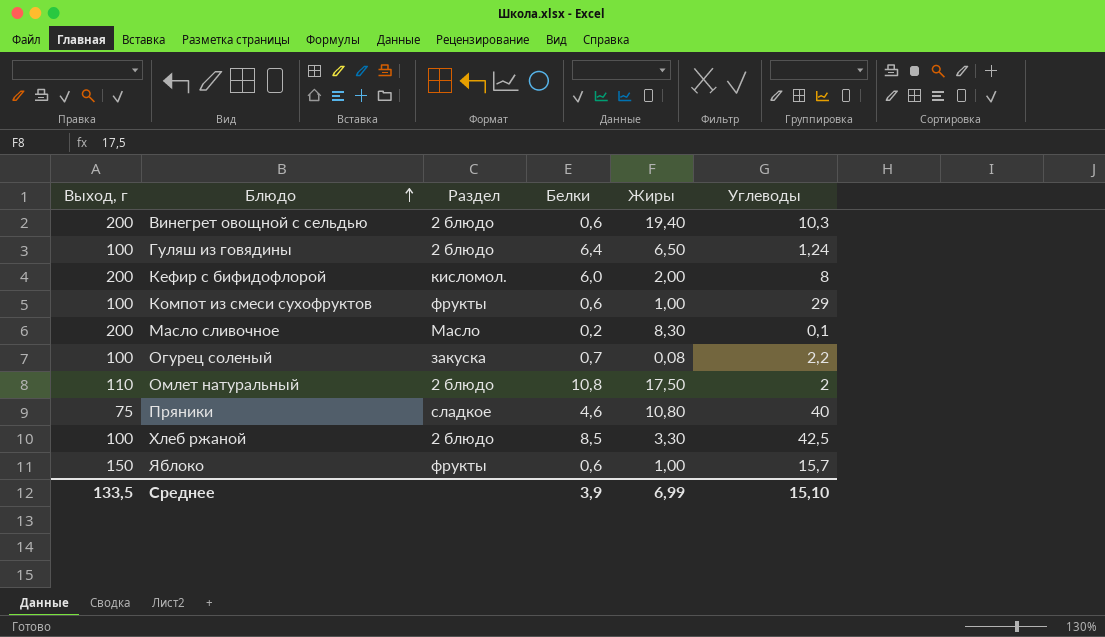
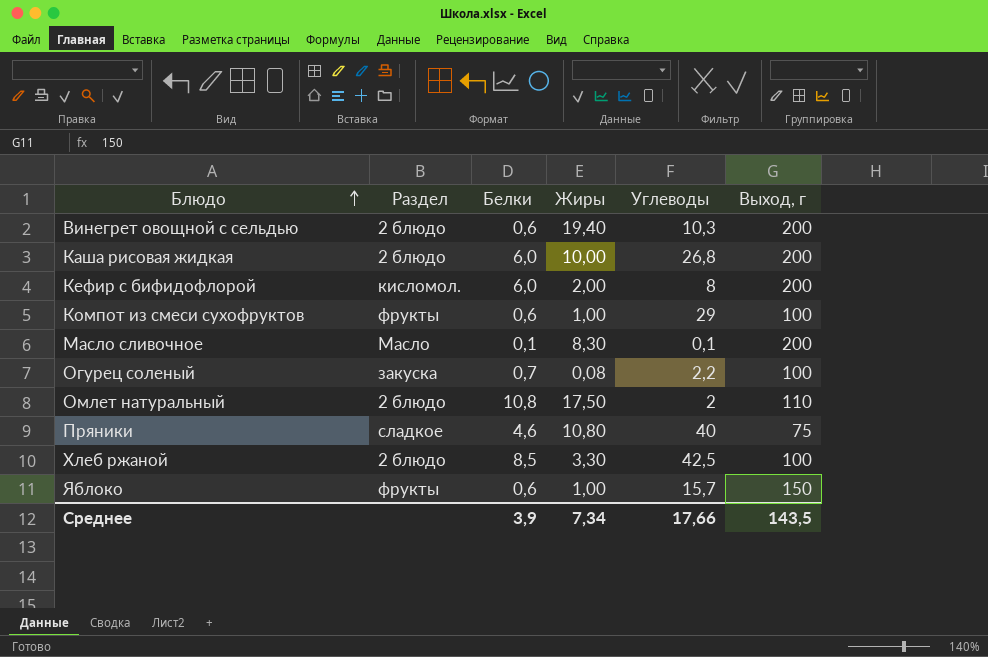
column Выход, г | position: 1 -> 6
row Гуляш из говядины: 100 | 2 блюдо | 6,4 | 6,50 | 1,24 -> none
row Каша рисовая жидкая: none -> 2 блюдо | 6,0 | 10,00 | 26,8 | 200
Масло сливочное | Белки: 0,2 -> 0,1
Среднее | Жиры: 6,99 -> 7,34
Среднее | Углеводы: 15,10 -> 17,66
Среднее | Выход, г: 133,5 -> 143,5

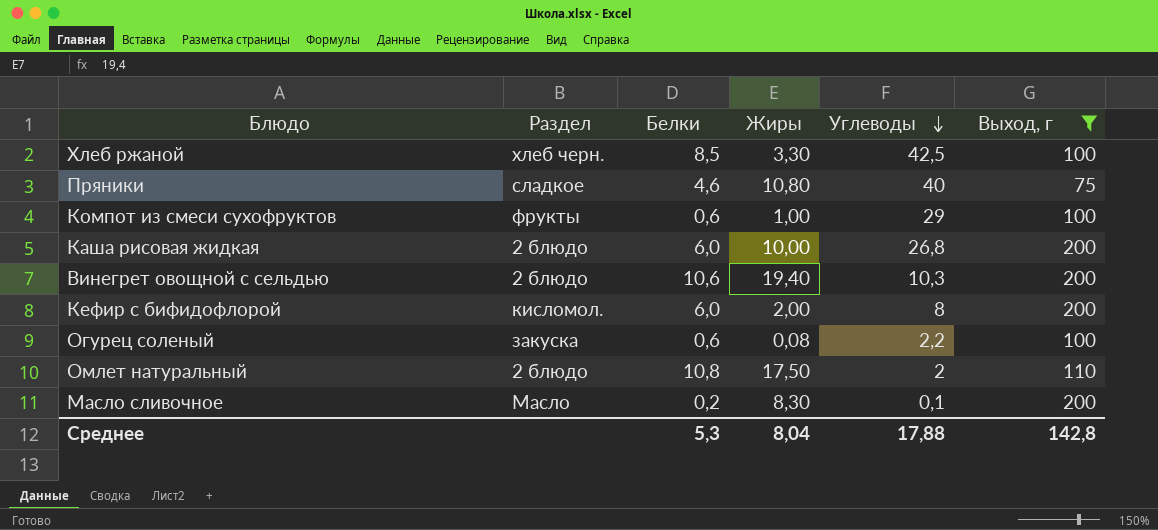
filter: none -> Выход, г != 150
row order: Блюдо ascending -> Углеводы descending
Хлеб ржаной | Раздел: 2 блюдо -> хлеб черн.
Винегрет овощной с сельдью | Белки: 0,6 -> 10,6
Огурец соленый | Белки: 0,7 -> 0,6
Масло сливочное | Белки: 0,1 -> 0,2
Среднее | Белки: 3,9 -> 5,3
Среднее | Жиры: 7,34 -> 8,04
Среднее | Углеводы: 17,66 -> 17,88
Среднее | Выход, г: 143,5 -> 142,8

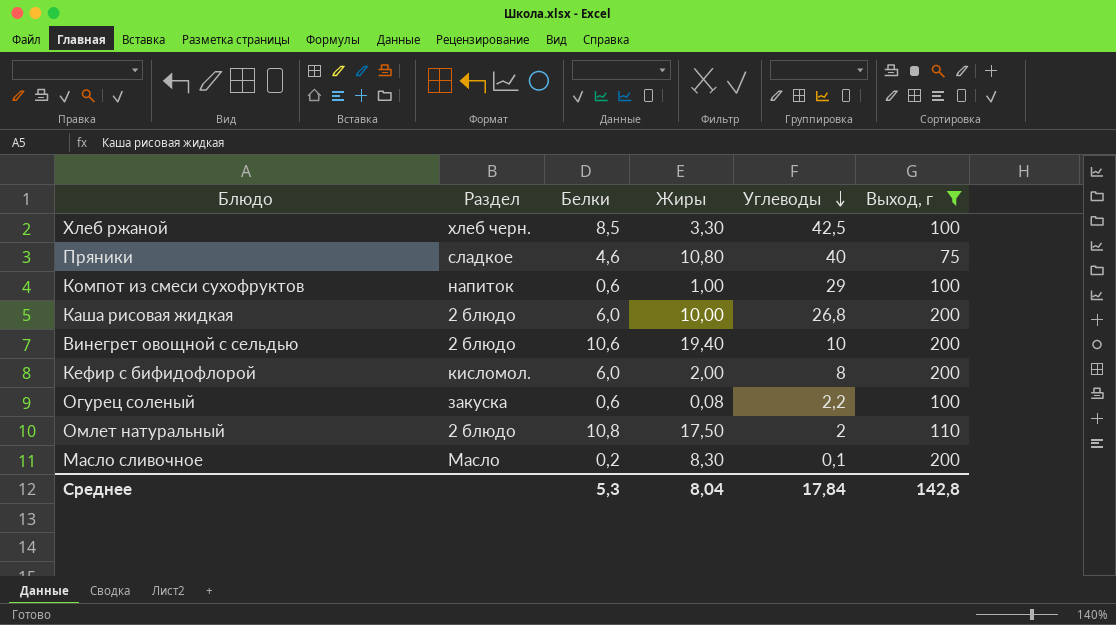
Компот из смеси сухофруктов | Раздел: фрукты -> напиток
Винегрет овощной с сельдью | Углеводы: 10,3 -> 10
Среднее | Углеводы: 17,88 -> 17,84

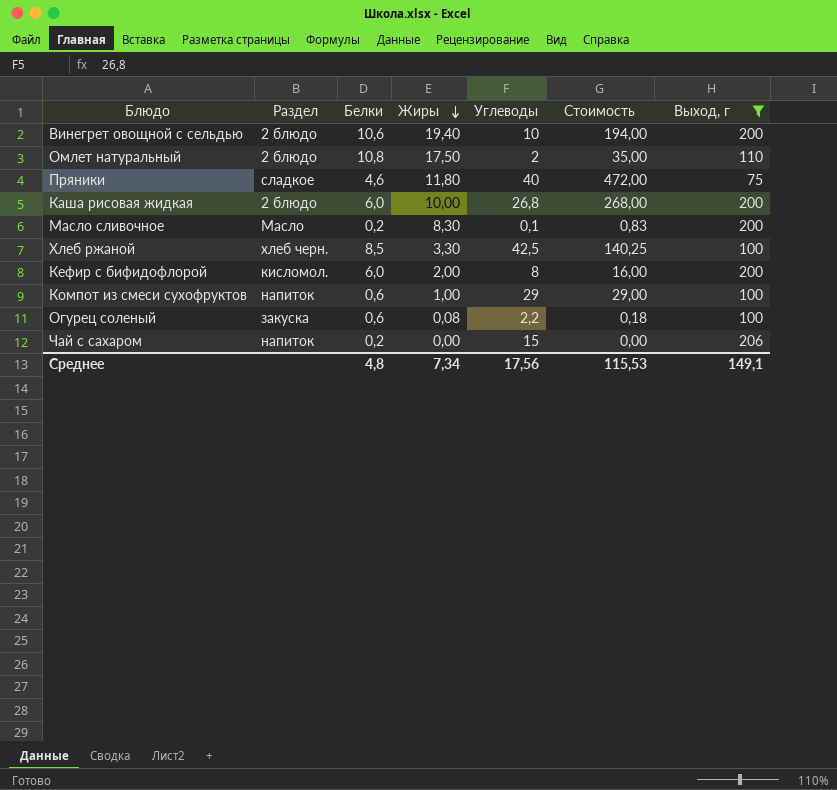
row order: Углеводы descending -> Жиры descending
column Стоимость | formula: none -> [Жиры] * [Углеводы]
Пряники | Жиры: 10,80 -> 11,80
row Чай с сахаром: none -> напиток | 0,2 | 0,00 | 15 | 0,00 | 206
Среднее | Белки: 5,3 -> 4,8
Среднее | Жиры: 8,04 -> 7,34
Среднее | Углеводы: 17,84 -> 17,56
Среднее | Выход, г: 142,8 -> 149,1

